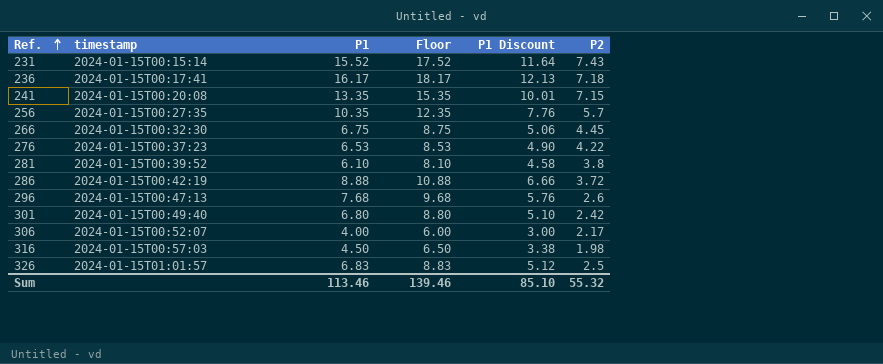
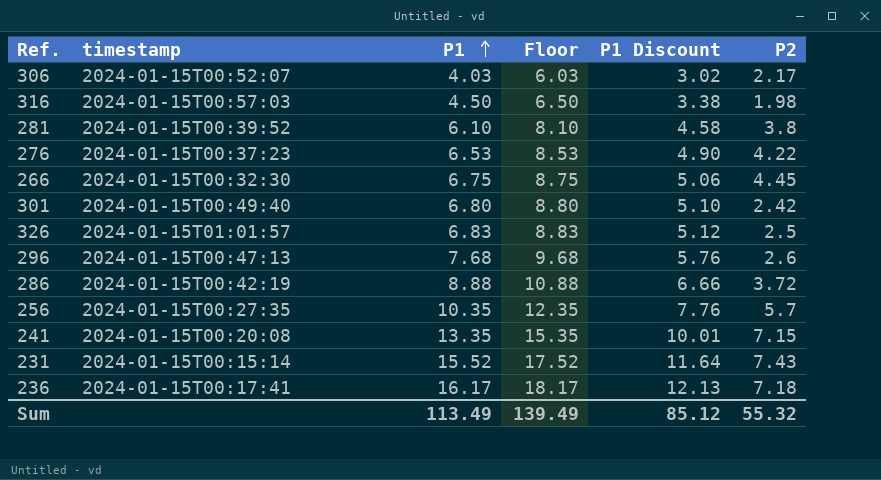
row order: Ref. ascending -> P1 ascending
306 | P1: 4.00 -> 4.03
306 | Floor: 6.00 -> 6.03
306 | P1 Discount: 3.00 -> 3.02
Sum | P1: 113.46 -> 113.49
Sum | Floor: 139.46 -> 139.49
Sum | P1 Discount: 85.10 -> 85.12

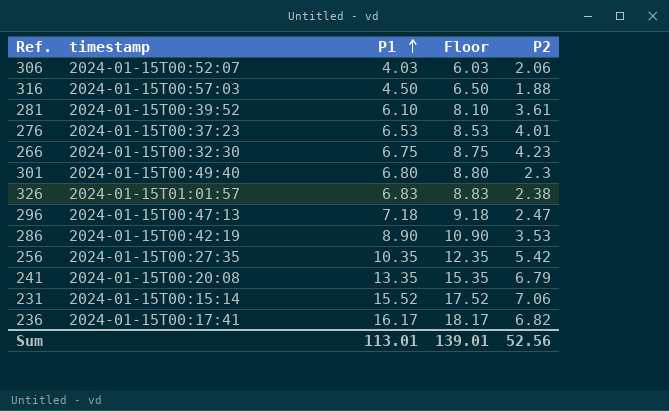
column P1 Discount | formula: [P1] * 0.75 -> none
306 | P2: 2.17 -> 2.06
316 | P2: 1.98 -> 1.88
281 | P2: 3.8 -> 3.61
276 | P2: 4.22 -> 4.01
266 | P2: 4.45 -> 4.23
301 | P2: 2.42 -> 2.3
326 | P2: 2.5 -> 2.38
296 | P1: 7.68 -> 7.18
296 | Floor: 9.68 -> 9.18
296 | P2: 2.6 -> 2.47
286 | P1: 8.88 -> 8.90
286 | Floor: 10.88 -> 10.90
286 | P2: 3.72 -> 3.53
256 | P2: 5.7 -> 5.42
241 | P2: 7.15 -> 6.79
231 | P2: 7.43 -> 7.06
236 | P2: 7.18 -> 6.82
Sum | P1: 113.49 -> 113.01
Sum | Floor: 139.49 -> 139.01
Sum | P2: 55.32 -> 52.56

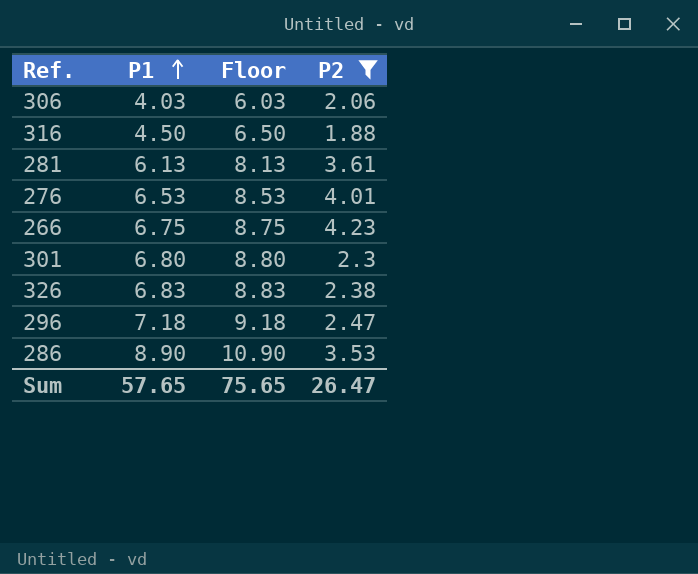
filter: none -> P2 <= 4.23
column timestamp | position: 2 -> none
281 | P1: 6.10 -> 6.13
281 | Floor: 8.10 -> 8.13
Sum | P1: 113.01 -> 57.65
Sum | Floor: 139.01 -> 75.65
Sum | P2: 52.56 -> 26.47

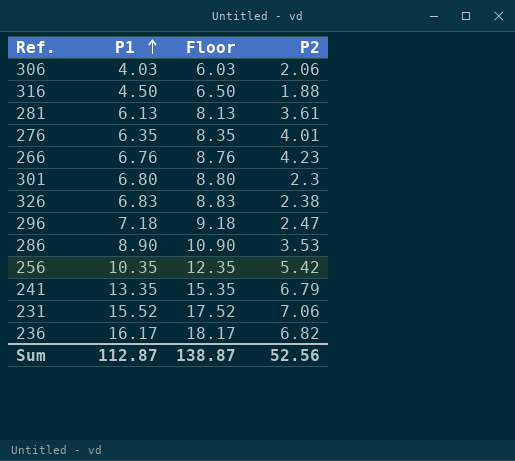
filter: P2 <= 4.23 -> none
276 | P1: 6.53 -> 6.35
276 | Floor: 8.53 -> 8.35
266 | P1: 6.75 -> 6.76
266 | Floor: 8.75 -> 8.76
Sum | P1: 57.65 -> 112.87
Sum | Floor: 75.65 -> 138.87
Sum | P2: 26.47 -> 52.56

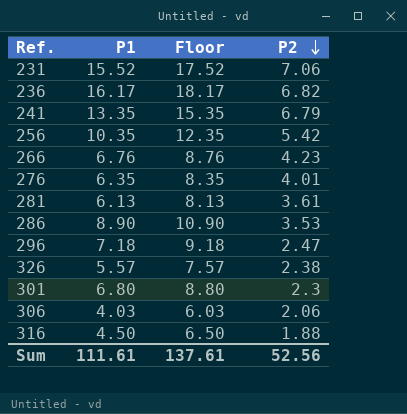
row order: P1 ascending -> P2 descending
326 | P1: 6.83 -> 5.57
326 | Floor: 8.83 -> 7.57
Sum | P1: 112.87 -> 111.61
Sum | Floor: 138.87 -> 137.61

